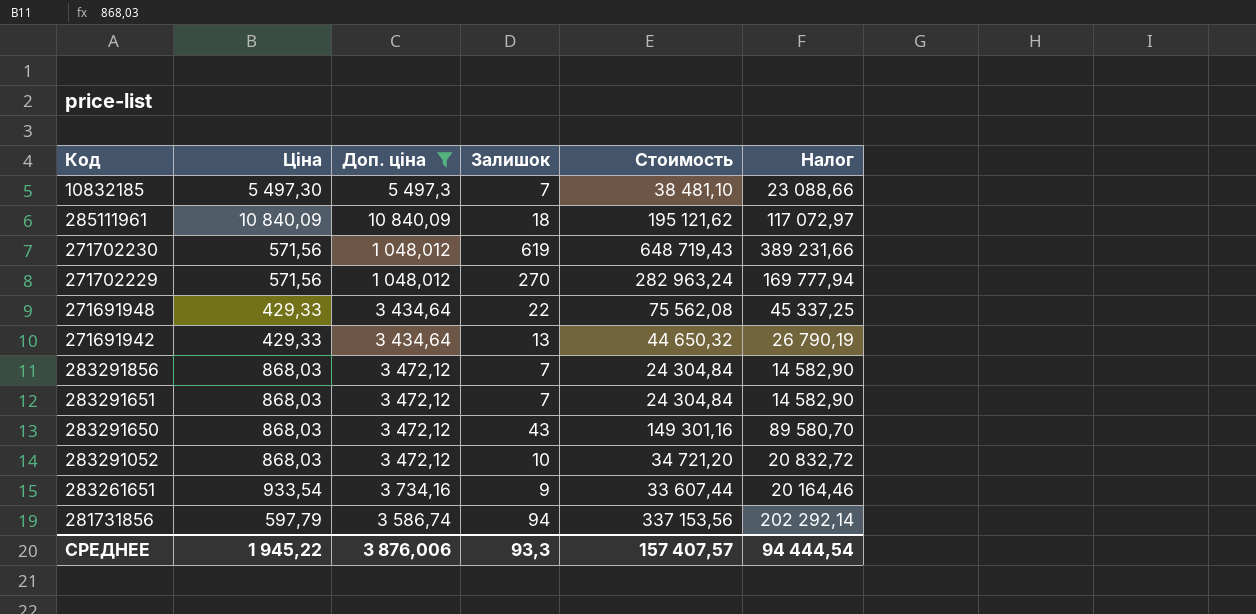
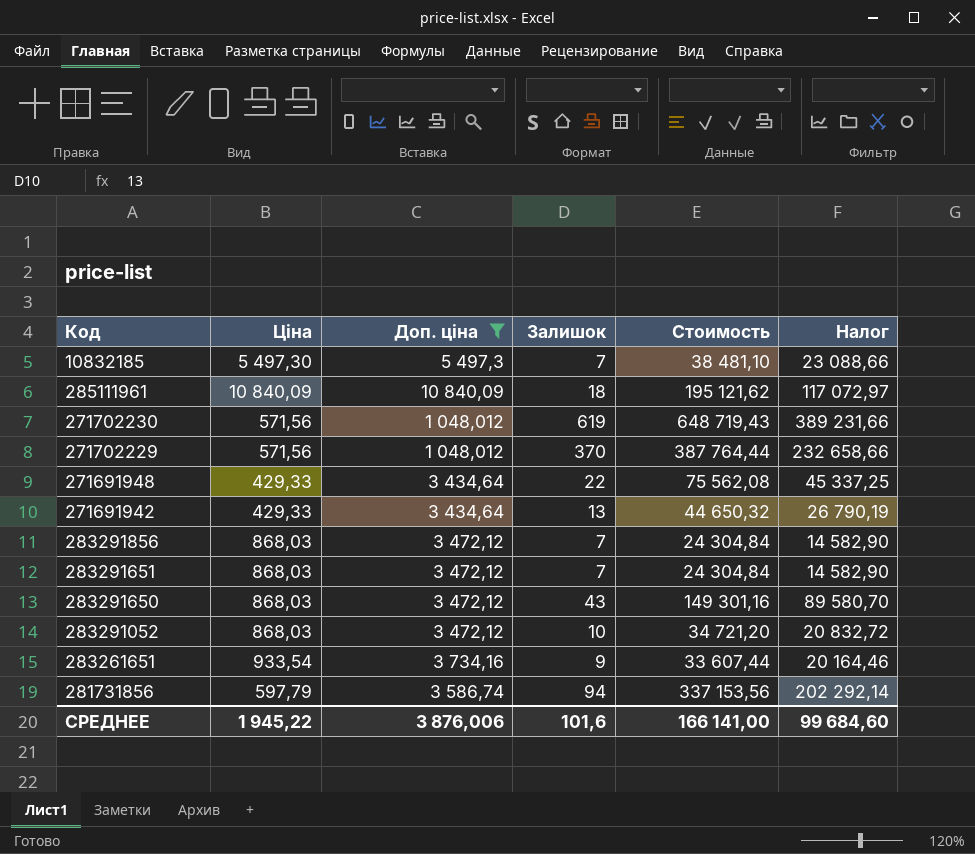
271702229 | Залишок: 270 -> 370
271702229 | Стоимость: 282 963,24 -> 387 764,44
271702229 | Налог: 169 777,94 -> 232 658,66
СРЕДНЕЕ | Залишок: 93,3 -> 101,6
СРЕДНЕЕ | Стоимость: 157 407,57 -> 166 141,00
СРЕДНЕЕ | Налог: 94 444,54 -> 99 684,60

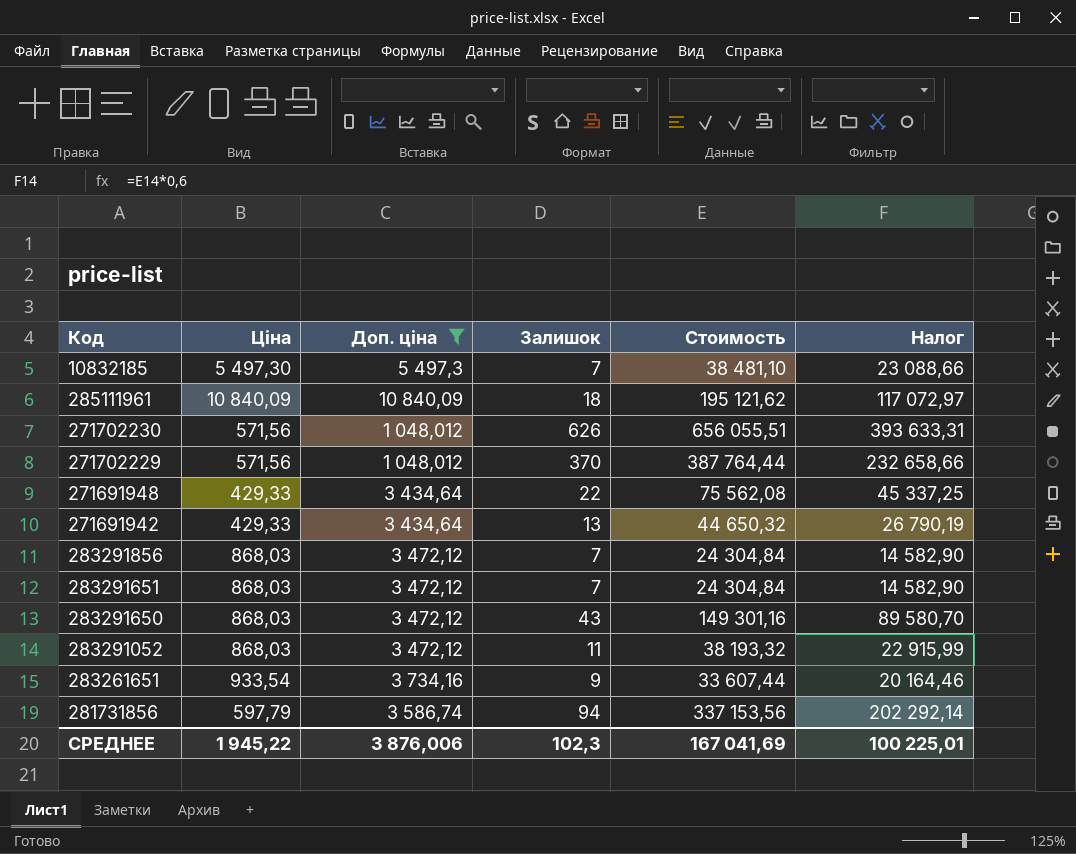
271702230 | Залишок: 619 -> 626
271702230 | Стоимость: 648 719,43 -> 656 055,51
271702230 | Налог: 389 231,66 -> 393 633,31
283291052 | Залишок: 10 -> 11
283291052 | Стоимость: 34 721,20 -> 38 193,32
283291052 | Налог: 20 832,72 -> 22 915,99
СРЕДНЕЕ | Залишок: 101,6 -> 102,3
СРЕДНЕЕ | Стоимость: 166 141,00 -> 167 041,69
СРЕДНЕЕ | Налог: 99 684,60 -> 100 225,01

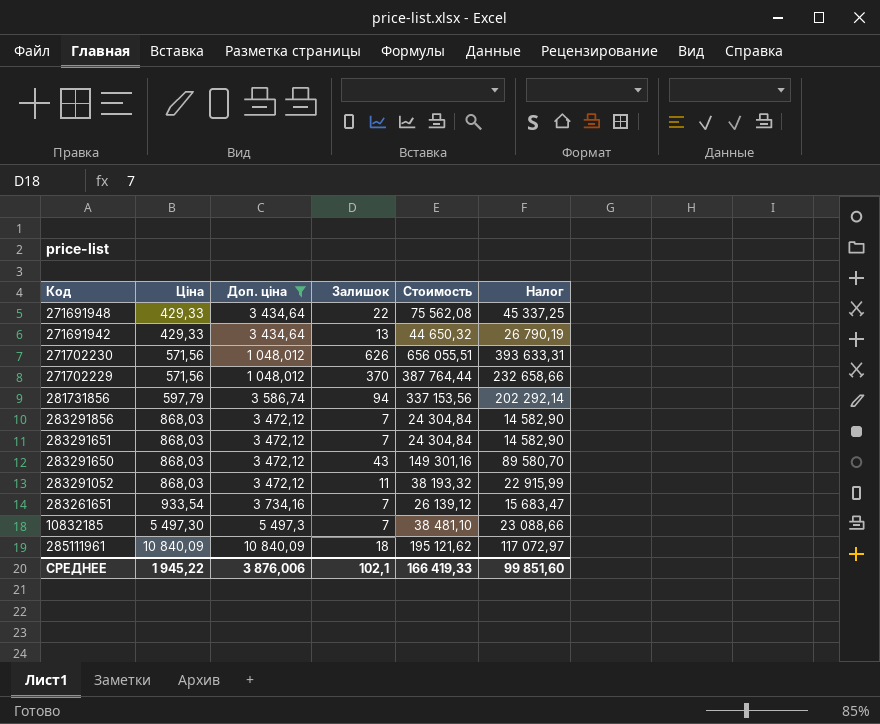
row order: none -> Ціна ascending
283261651 | Залишок: 9 -> 7
283261651 | Стоимость: 33 607,44 -> 26 139,12
283261651 | Налог: 20 164,46 -> 15 683,47
СРЕДНЕЕ | Залишок: 102,3 -> 102,1
СРЕДНЕЕ | Стоимость: 167 041,69 -> 166 419,33
СРЕДНЕЕ | Налог: 100 225,01 -> 99 851,60

